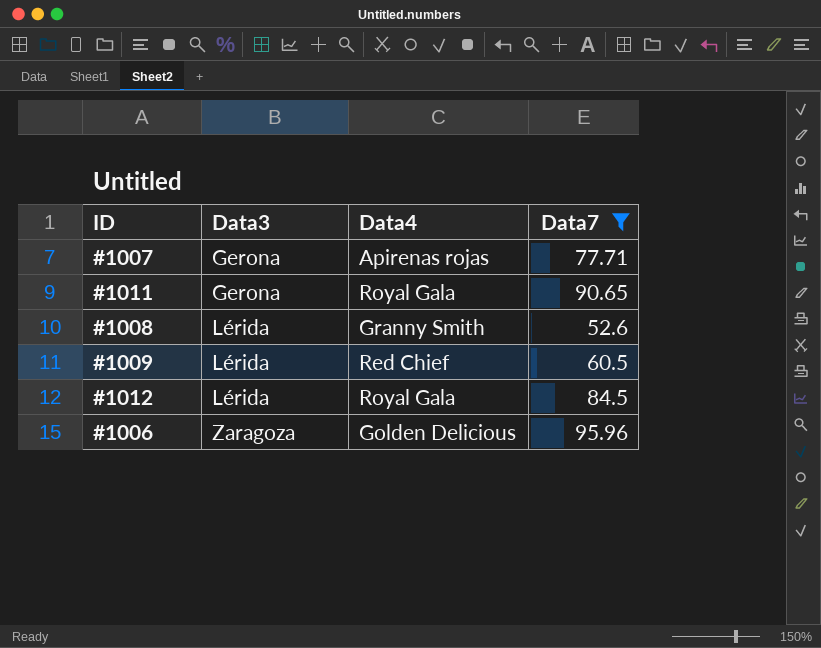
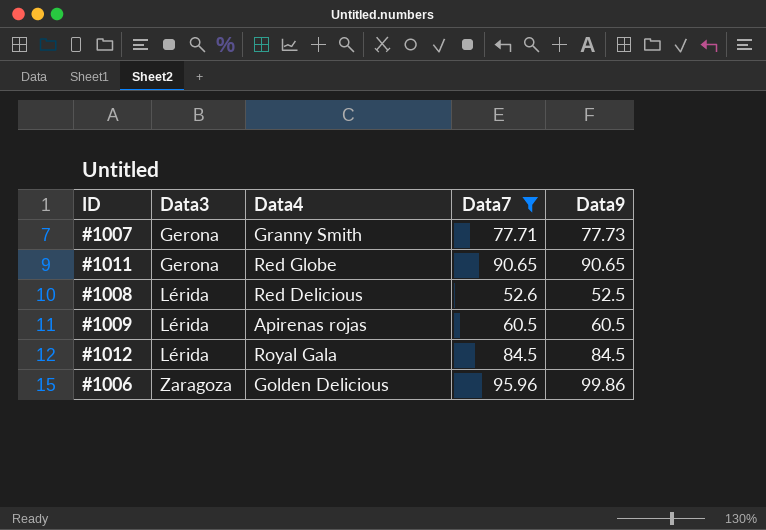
column Data9 | position: none -> 5
#1007 | Data4: Apirenas rojas -> Granny Smith
#1011 | Data4: Royal Gala -> Red Globe
#1008 | Data4: Granny Smith -> Red Delicious
#1009 | Data4: Red Chief -> Apirenas rojas

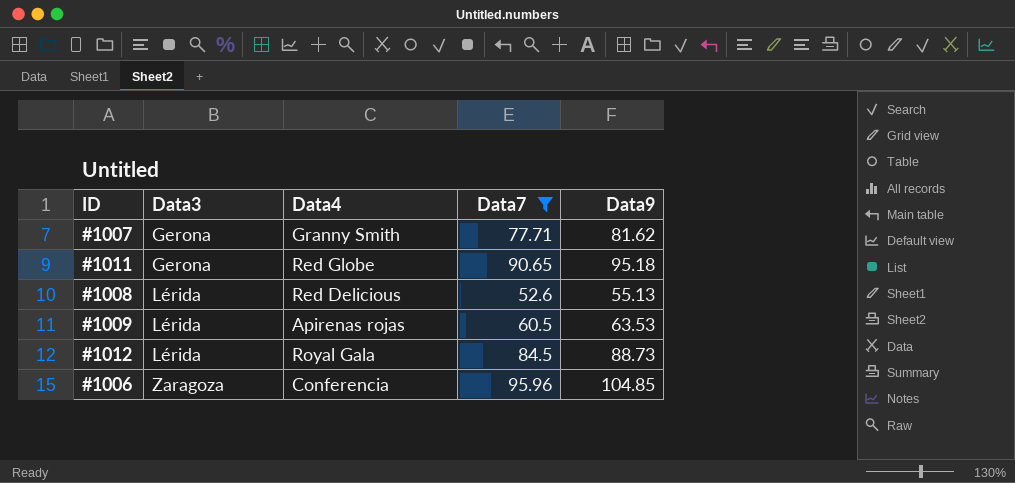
#1007 | Data9: 77.73 -> 81.62
#1011 | Data9: 90.65 -> 95.18
#1008 | Data9: 52.5 -> 55.13
#1009 | Data9: 60.5 -> 63.53
#1012 | Data9: 84.5 -> 88.73
#1006 | Data4: Golden Delicious -> Conferencia
#1006 | Data9: 99.86 -> 104.85

